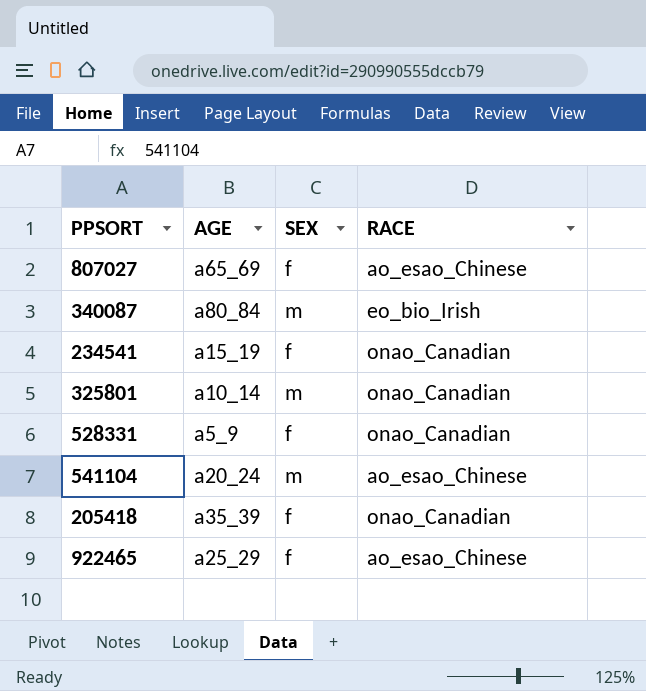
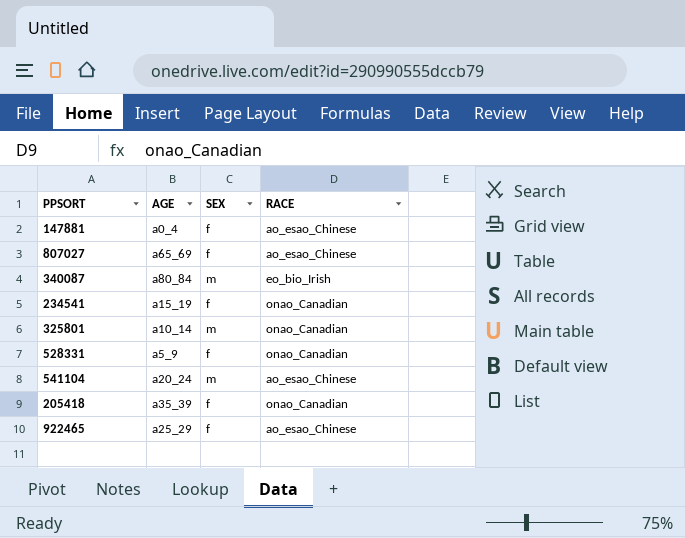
row 147881: none -> a0_4 | f | ao_esao_Chinese

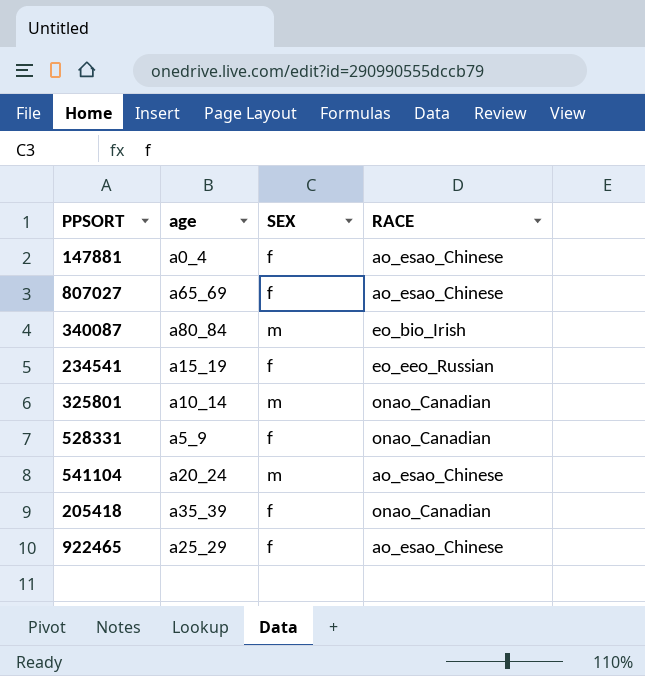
column name: AGE -> age
234541 | RACE: onao_Canadian -> eo_eeo_Russian

